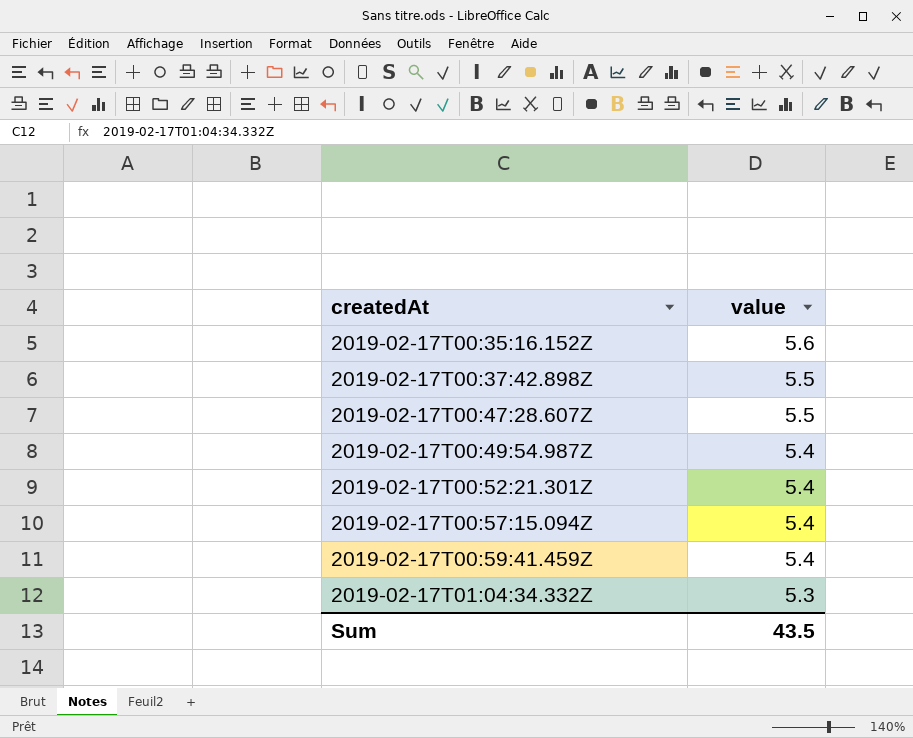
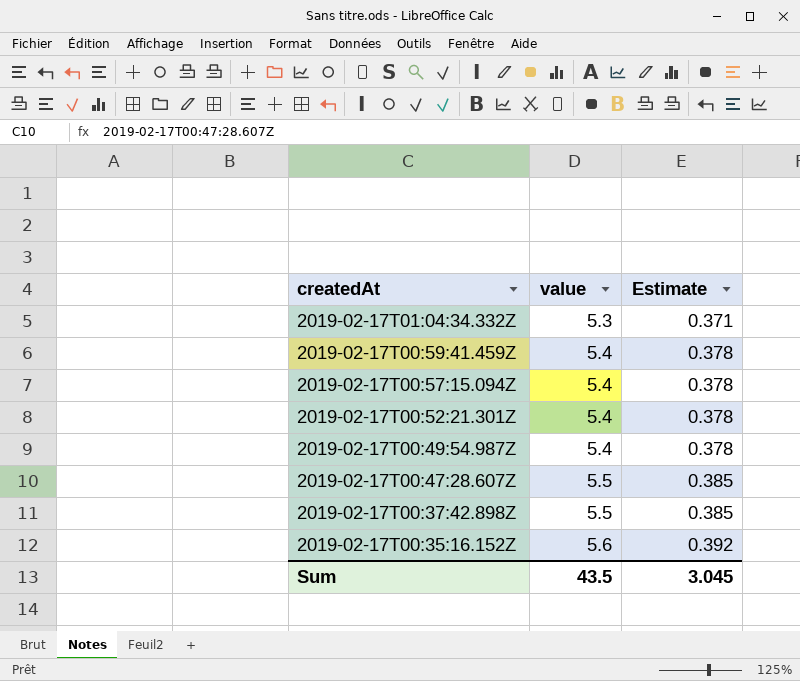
row order: createdAt ascending -> createdAt descending
column Estimate | formula: none -> [value] * 0.07

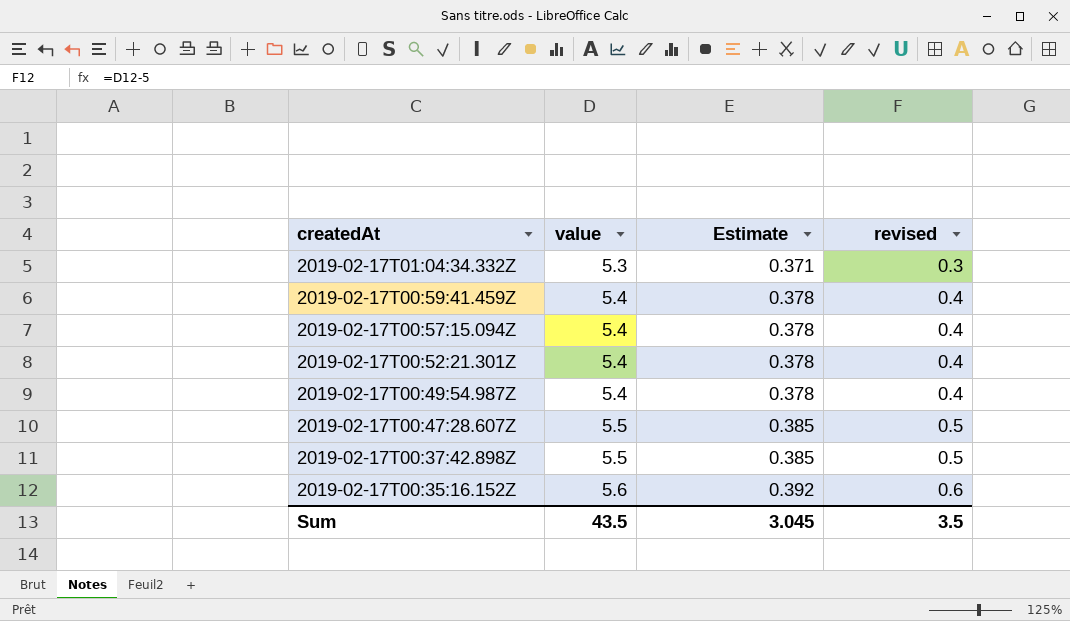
column revised | formula: none -> [value] - 5

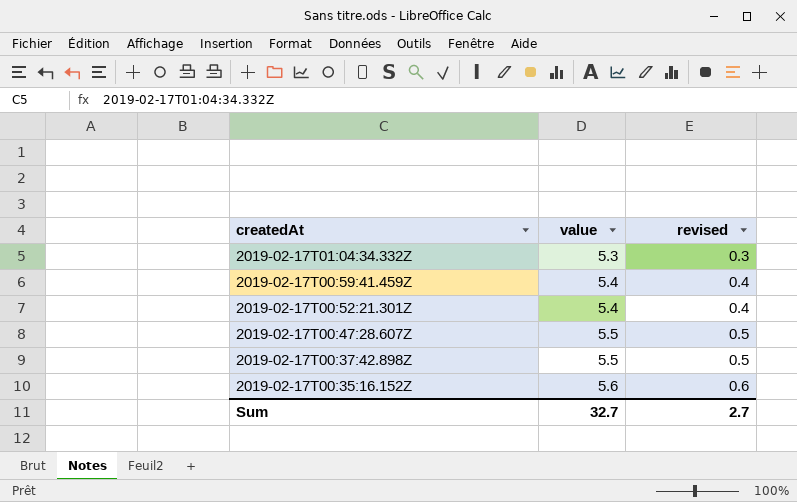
column Estimate | formula: [value] * 0.07 -> none
row 2019-02-17T00:57:15.094Z: 5.4 | 0.378 | 0.4 -> none
row 2019-02-17T00:49:54.987Z: 5.4 | 0.378 | 0.4 -> none
Sum | value: 43.5 -> 32.7
Sum | revised: 3.5 -> 2.7

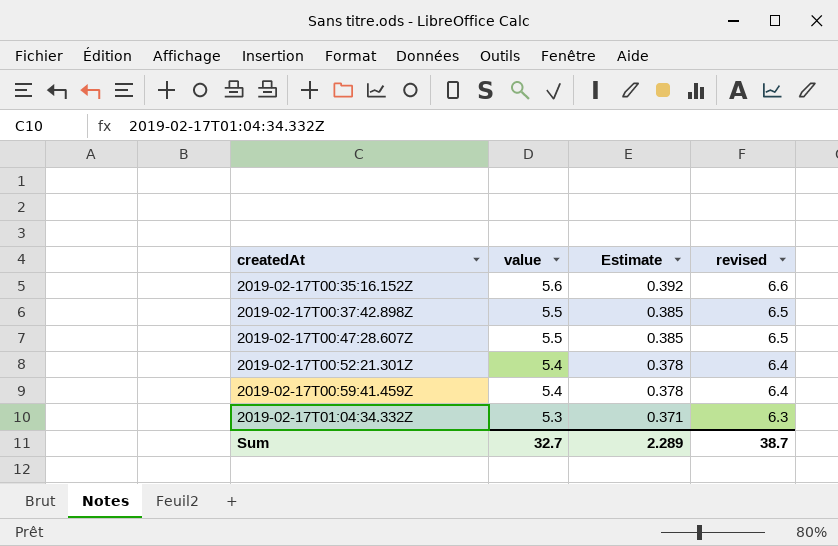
row order: createdAt descending -> createdAt ascending
column Estimate | formula: none -> [value] * 0.07
column revised | formula: [value] - 5 -> [value] + 1
Sum | revised: 2.7 -> 38.7

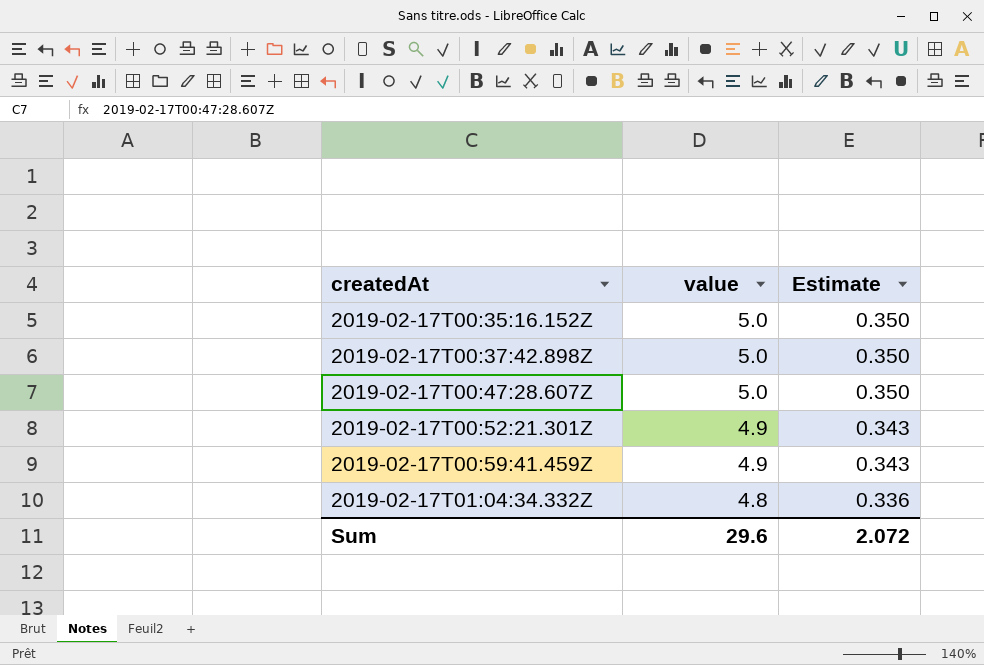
column revised | formula: [value] + 1 -> none
2019-02-17T00:35:16.152Z | value: 5.6 -> 5.0
2019-02-17T00:35:16.152Z | Estimate: 0.392 -> 0.350
2019-02-17T00:37:42.898Z | value: 5.5 -> 5.0
2019-02-17T00:37:42.898Z | Estimate: 0.385 -> 0.350
2019-02-17T00:47:28.607Z | value: 5.5 -> 5.0
2019-02-17T00:47:28.607Z | Estimate: 0.385 -> 0.350
2019-02-17T00:52:21.301Z | value: 5.4 -> 4.9
2019-02-17T00:52:21.301Z | Estimate: 0.378 -> 0.343
2019-02-17T00:59:41.459Z | value: 5.4 -> 4.9
2019-02-17T00:59:41.459Z | Estimate: 0.378 -> 0.343
2019-02-17T01:04:34.332Z | value: 5.3 -> 4.8
2019-02-17T01:04:34.332Z | Estimate: 0.371 -> 0.336
Sum | value: 32.7 -> 29.6
Sum | Estimate: 2.289 -> 2.072

